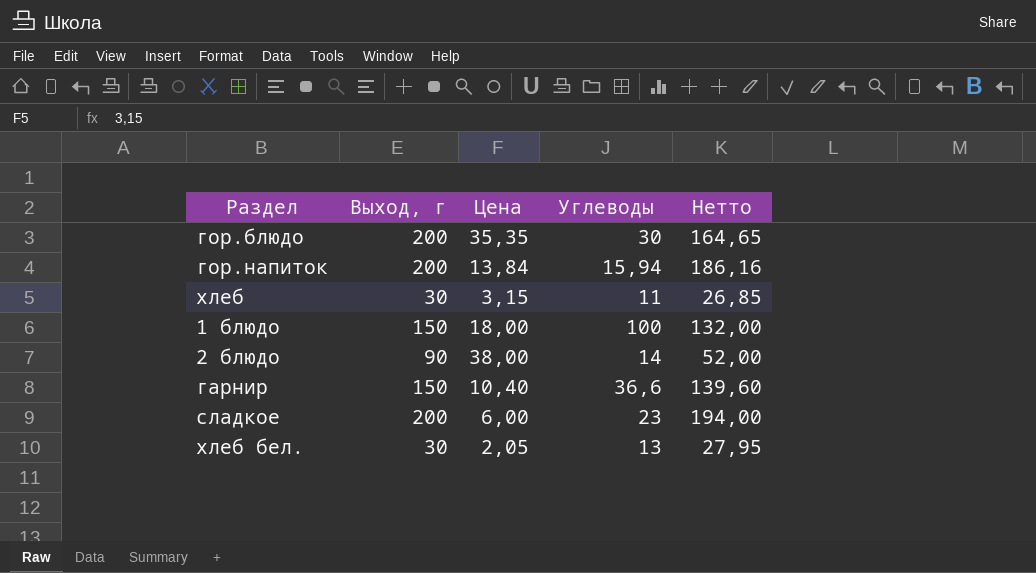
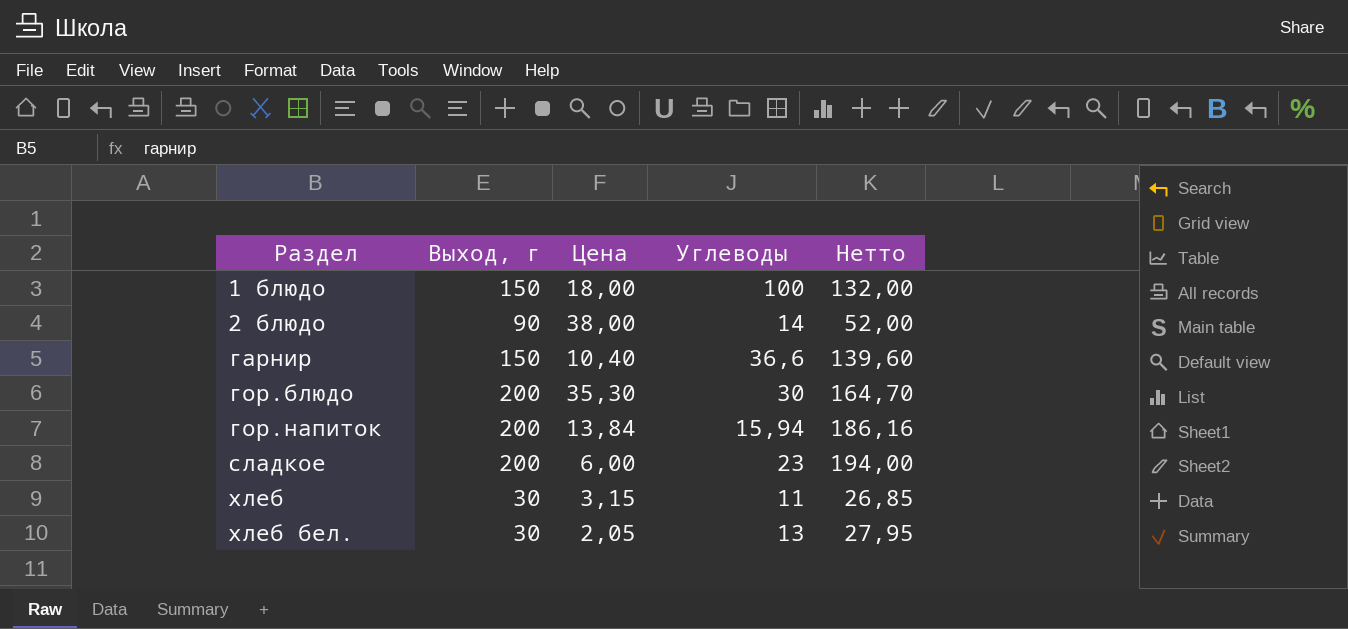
row order: none -> Раздел ascending
гор.блюдо | Цена: 35,35 -> 35,30
гор.блюдо | Нетто: 164,65 -> 164,70

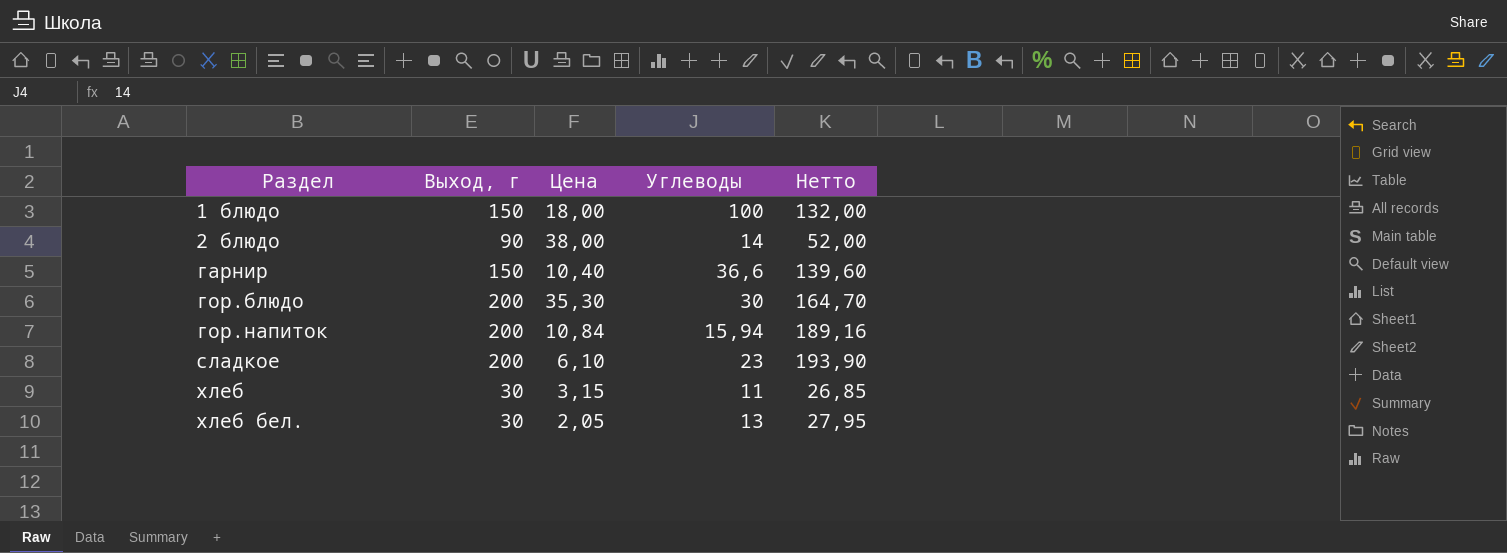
гор.напиток | Цена: 13,84 -> 10,84
гор.напиток | Нетто: 186,16 -> 189,16
сладкое | Цена: 6,00 -> 6,10
сладкое | Нетто: 194,00 -> 193,90

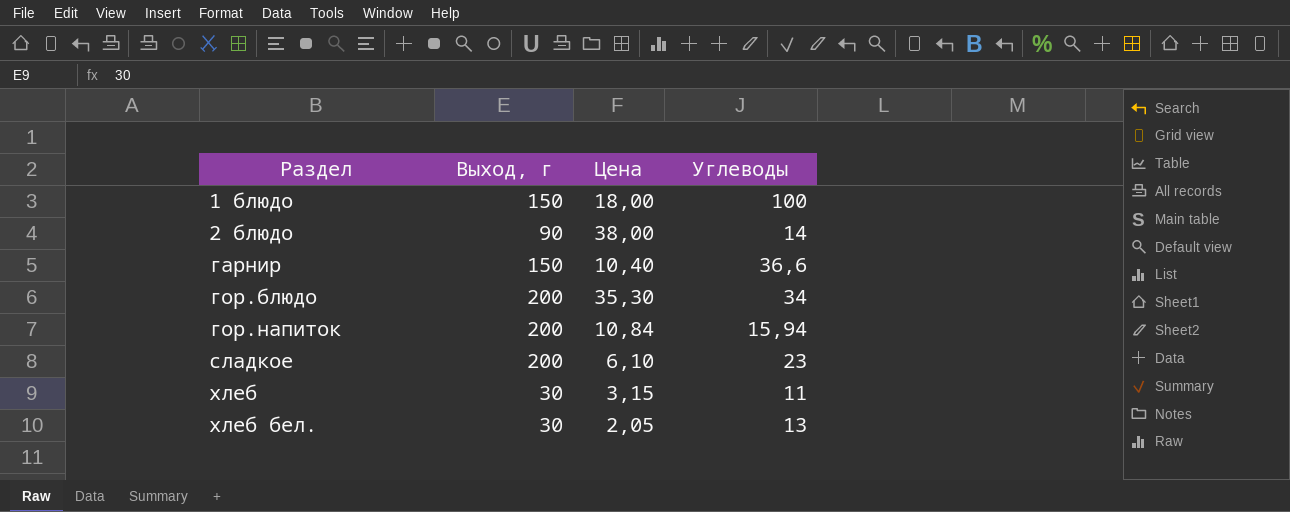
column Нетто | formula: [Выход, г] - [Цена] -> none
гор.блюдо | Углеводы: 30 -> 34

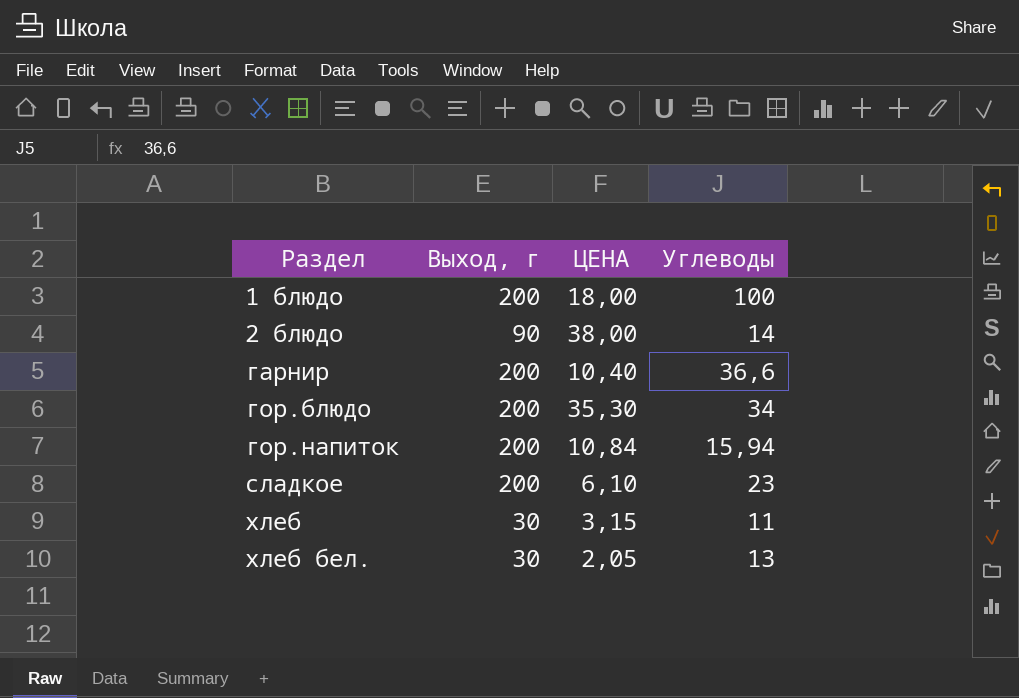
column name: Цена -> ЦЕНА
1 блюдо | Выход, г: 150 -> 200
гарнир | Выход, г: 150 -> 200

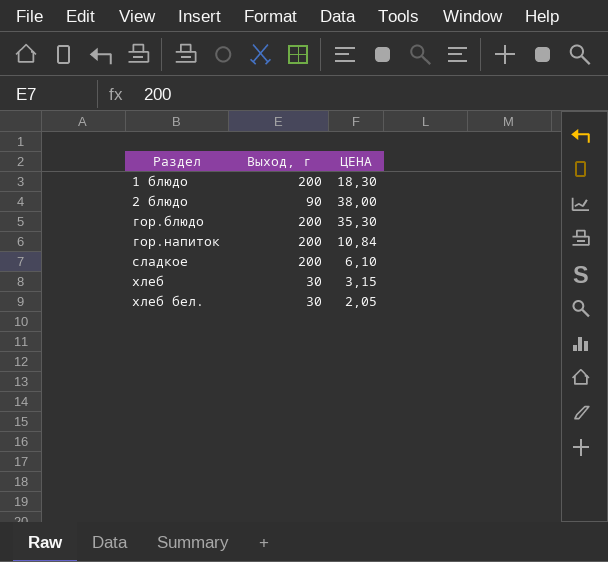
column Углеводы | position: 4 -> none
row гарнир: 200 | 10,40 | 36,6 -> none
1 блюдо | ЦЕНА: 18,00 -> 18,30

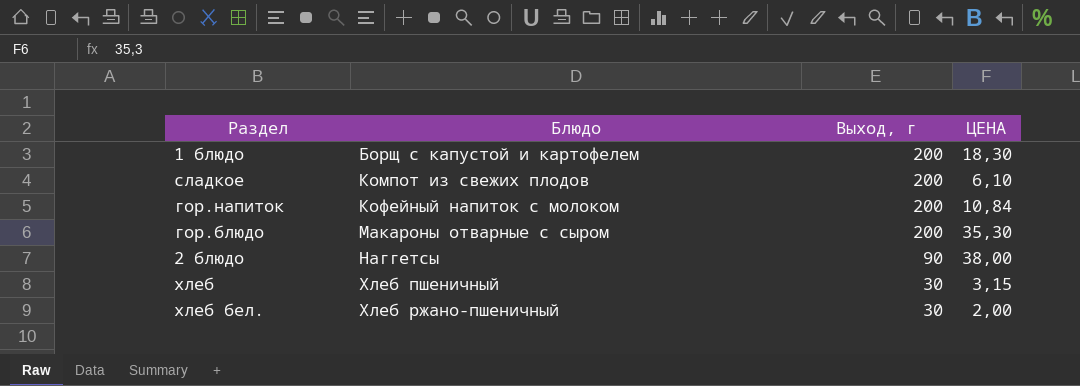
row order: Раздел ascending -> Блюдо ascending
column Блюдо | position: none -> 2
хлеб бел. | ЦЕНА: 2,05 -> 2,00

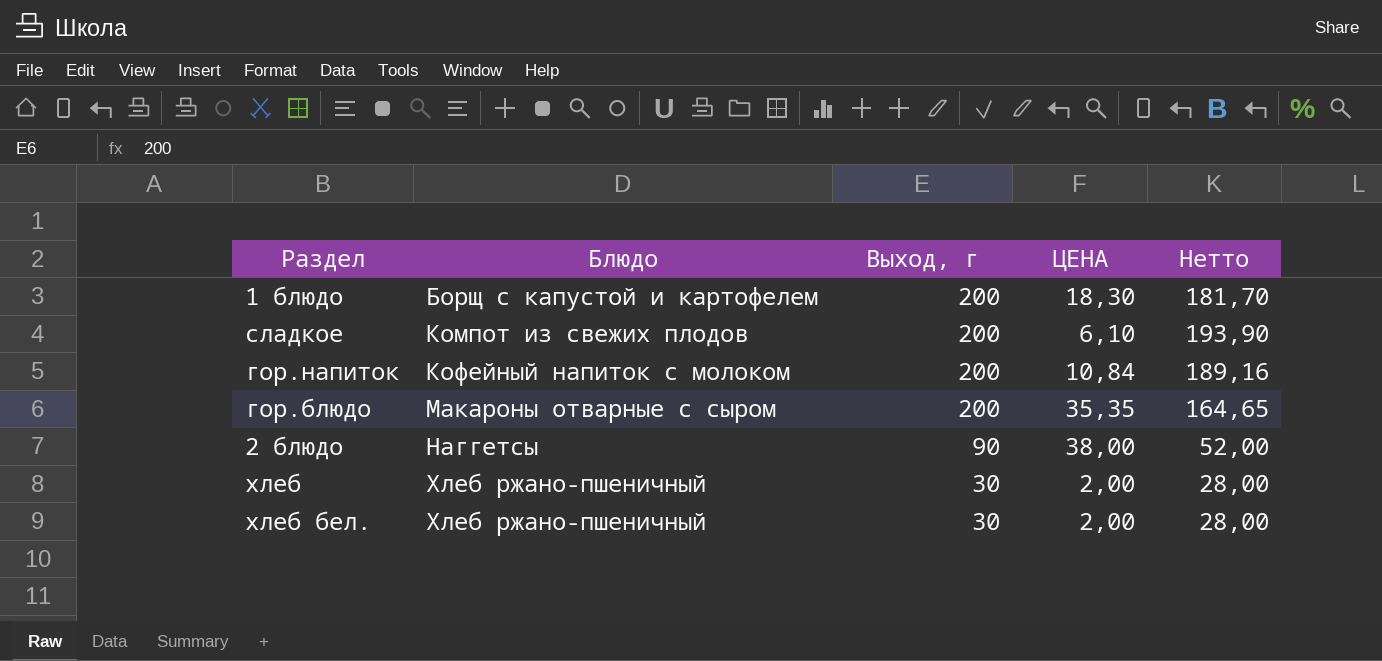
column Нетто | formula: none -> [Выход, г] - [ЦЕНА]
гор.блюдо | ЦЕНА: 35,30 -> 35,35
хлеб | Блюдо: Хлеб пшеничный -> Хлеб ржано-пшеничный
хлеб | ЦЕНА: 3,15 -> 2,00

